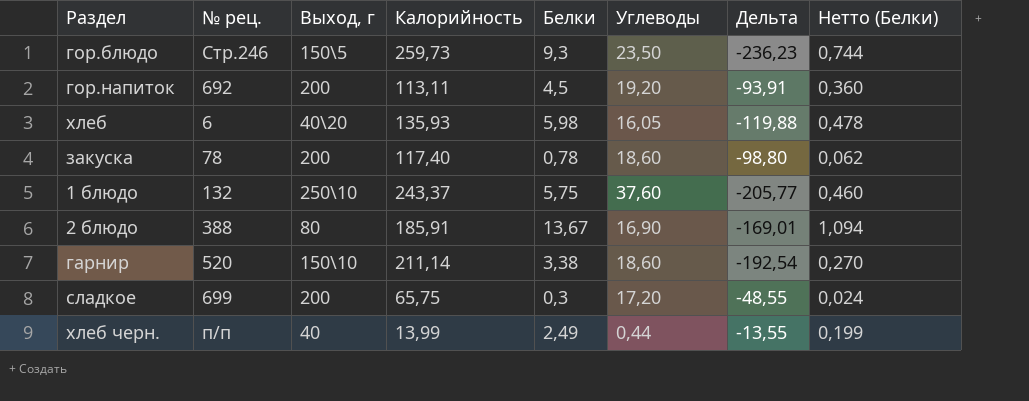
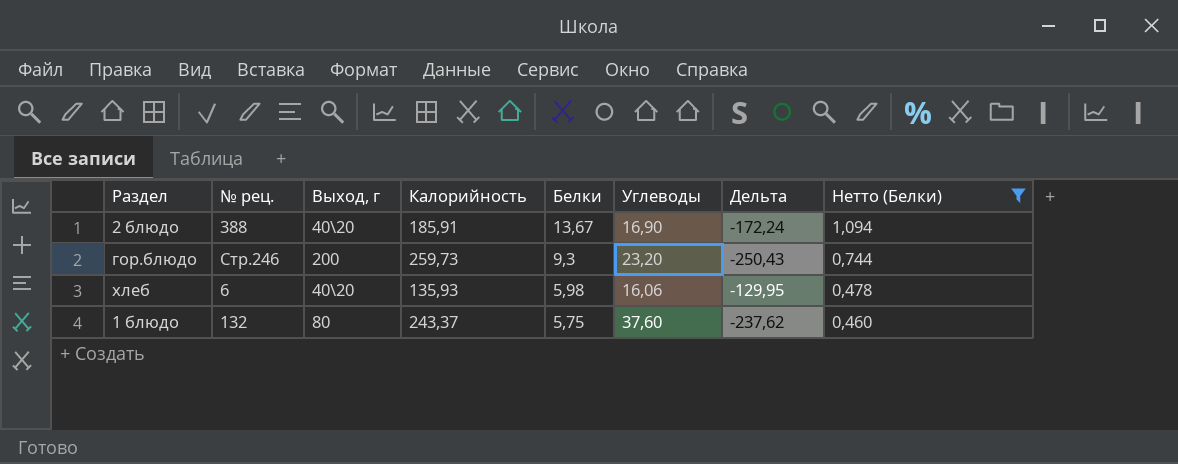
filter: none -> Нетто (Белки) >= 0,460
row order: none -> Белки descending
column Дельта | formula: [Углеводы] - [Калорийность] -> [Белки] - [Калорийность]
2 блюдо | Выход, г: 80 -> 40\20
гор.блюдо | Выход, г: 150\5 -> 200
гор.блюдо | Углеводы: 23,50 -> 23,20
хлеб | Углеводы: 16,05 -> 16,06
1 блюдо | Выход, г: 250\10 -> 80

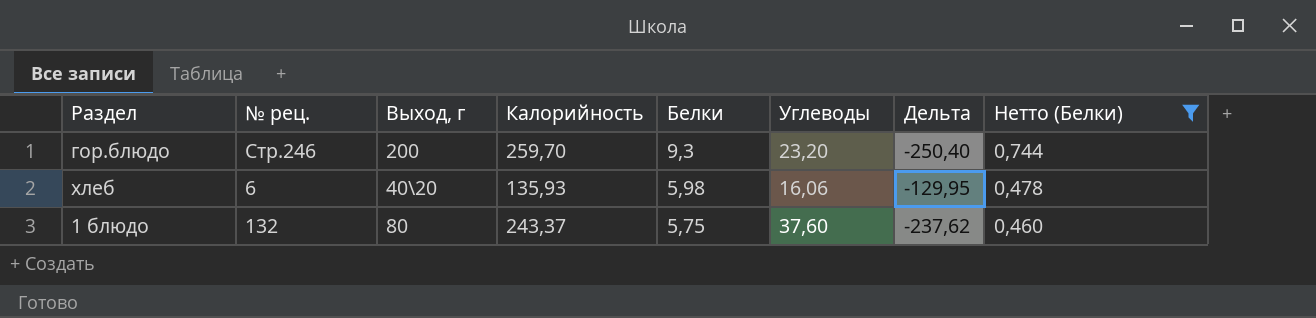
row 2 блюдо: 388 | 40\20 | 185,91 | 13,67 | 16,90 | -172,24 | 1,094 -> none
гор.блюдо | Калорийность: 259,73 -> 259,70
гор.блюдо | Дельта: -250,43 -> -250,40

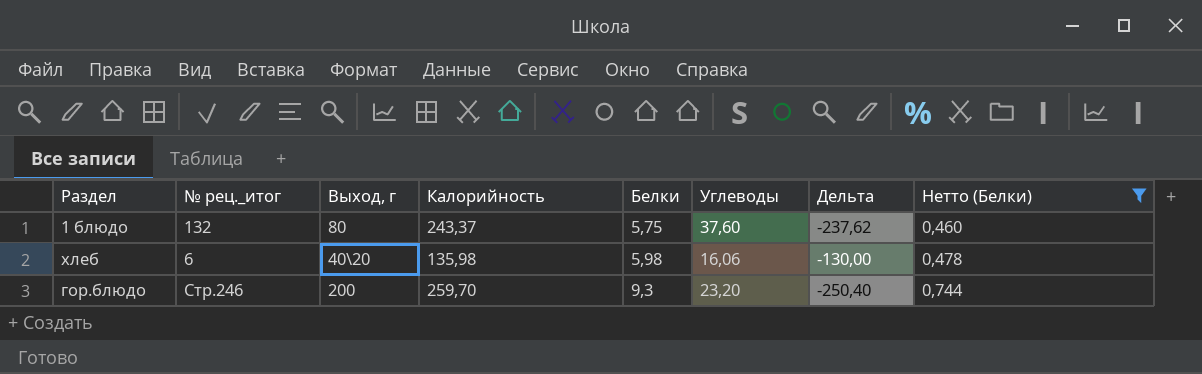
row order: Белки descending -> Белки ascending
column name: № рец. -> № рец._итог
хлеб | Калорийность: 135,93 -> 135,98
хлеб | Дельта: -129,95 -> -130,00

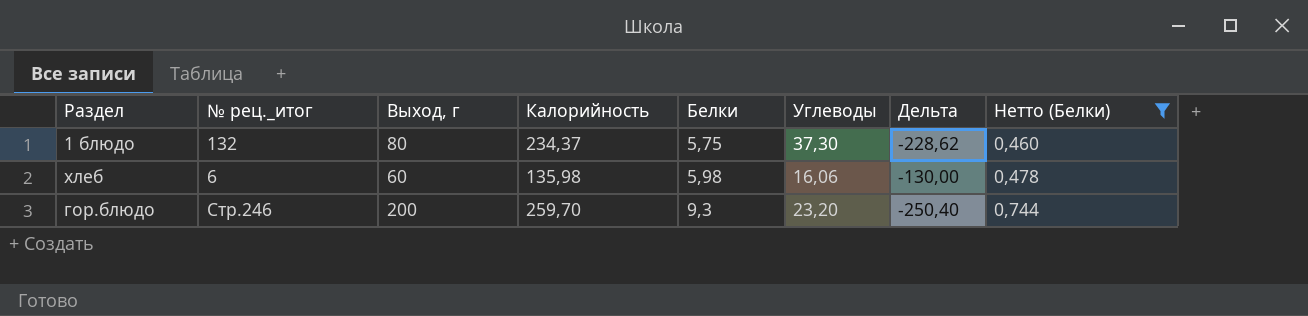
1 блюдо | Калорийность: 243,37 -> 234,37
1 блюдо | Углеводы: 37,60 -> 37,30
1 блюдо | Дельта: -237,62 -> -228,62
хлеб | Выход, г: 40\20 -> 60

